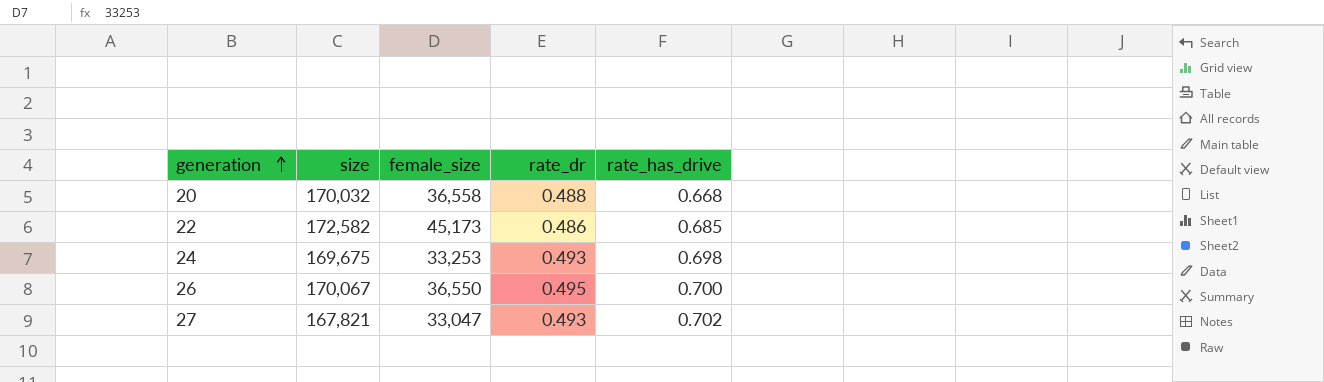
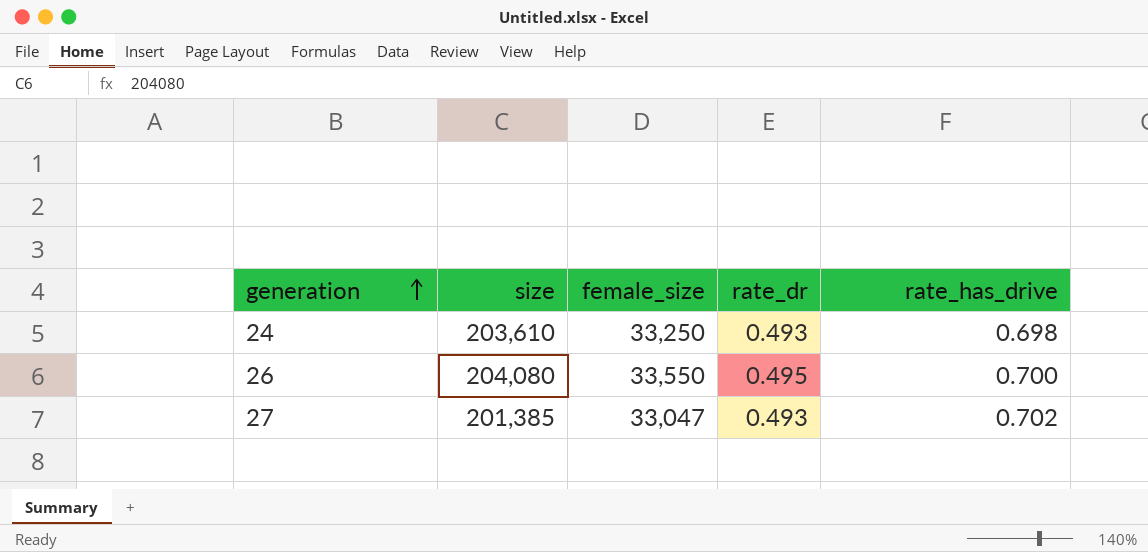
row 20: 170,032 | 36,558 | 0.488 | 0.668 -> none
row 22: 172,582 | 45,173 | 0.486 | 0.685 -> none
24 | size: 169,675 -> 203,610
24 | female_size: 33,253 -> 33,250
26 | size: 170,067 -> 204,080
26 | female_size: 36,550 -> 33,550
27 | size: 167,821 -> 201,385

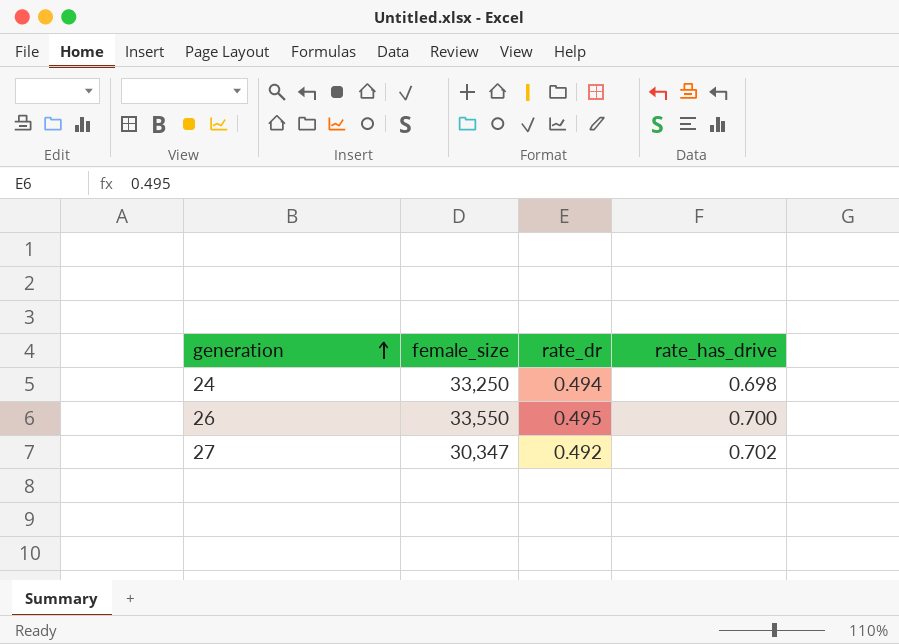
column size | position: 2 -> none
24 | rate_dr: 0.493 -> 0.494
27 | female_size: 33,047 -> 30,347
27 | rate_dr: 0.493 -> 0.492

